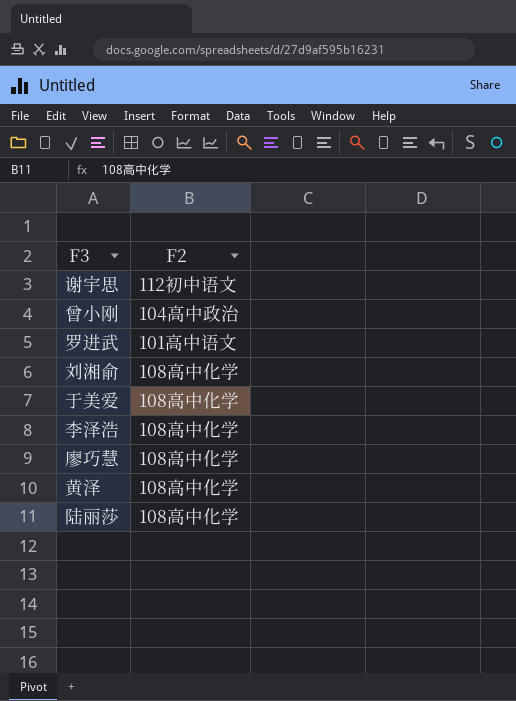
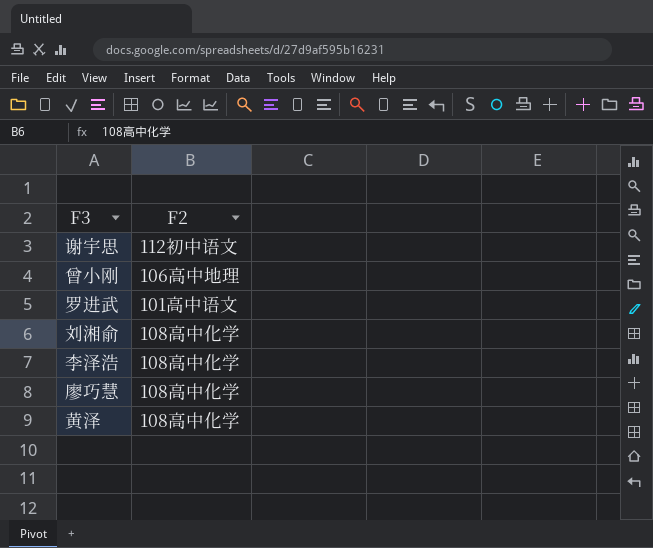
row 于美爱: 108高中化学 -> none
row 陆丽莎: 108高中化学 -> none
曾小刚 | F2: 104高中政治 -> 106高中地理

